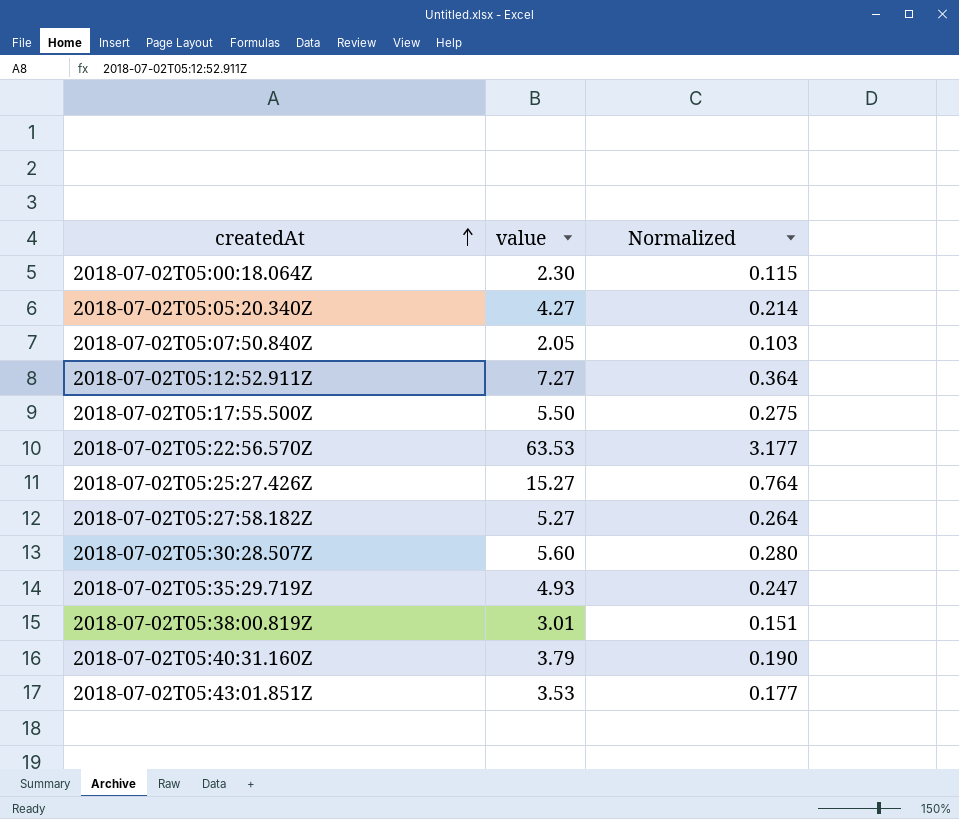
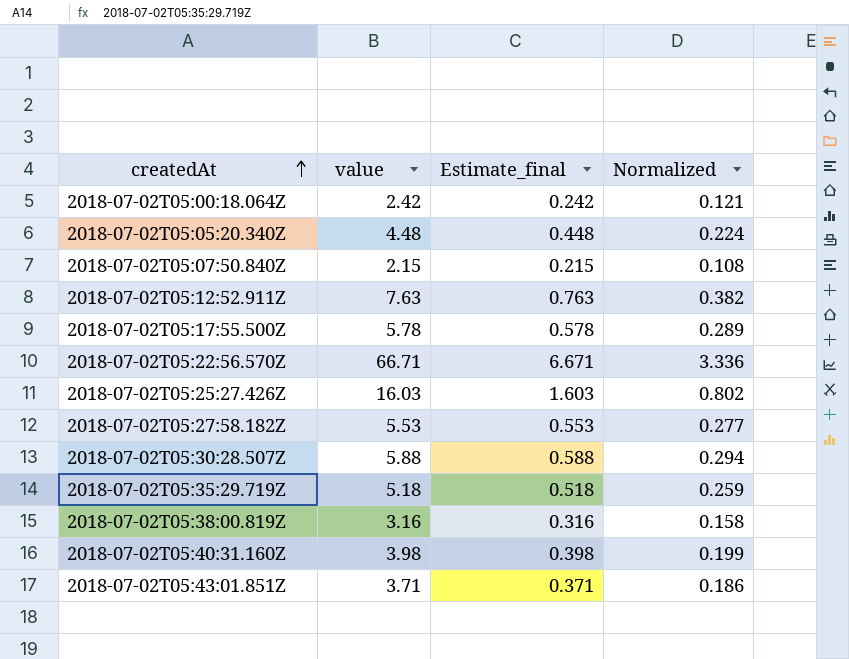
column Estimate_final | formula: none -> [value] * 0.1
2018-07-02T05:00:18.064Z | value: 2.30 -> 2.42
2018-07-02T05:00:18.064Z | Normalized: 0.115 -> 0.121
2018-07-02T05:05:20.340Z | value: 4.27 -> 4.48
2018-07-02T05:05:20.340Z | Normalized: 0.214 -> 0.224
2018-07-02T05:07:50.840Z | value: 2.05 -> 2.15
2018-07-02T05:07:50.840Z | Normalized: 0.103 -> 0.108
2018-07-02T05:12:52.911Z | value: 7.27 -> 7.63
2018-07-02T05:12:52.911Z | Normalized: 0.364 -> 0.382
2018-07-02T05:17:55.500Z | value: 5.50 -> 5.78
2018-07-02T05:17:55.500Z | Normalized: 0.275 -> 0.289
2018-07-02T05:22:56.570Z | value: 63.53 -> 66.71
2018-07-02T05:22:56.570Z | Normalized: 3.177 -> 3.336
2018-07-02T05:25:27.426Z | value: 15.27 -> 16.03
2018-07-02T05:25:27.426Z | Normalized: 0.764 -> 0.802
2018-07-02T05:27:58.182Z | value: 5.27 -> 5.53
2018-07-02T05:27:58.182Z | Normalized: 0.264 -> 0.277
2018-07-02T05:30:28.507Z | value: 5.60 -> 5.88
2018-07-02T05:30:28.507Z | Normalized: 0.280 -> 0.294
2018-07-02T05:35:29.719Z | value: 4.93 -> 5.18
2018-07-02T05:35:29.719Z | Normalized: 0.247 -> 0.259
2018-07-02T05:38:00.819Z | value: 3.01 -> 3.16
2018-07-02T05:38:00.819Z | Normalized: 0.151 -> 0.158
2018-07-02T05:40:31.160Z | value: 3.79 -> 3.98
2018-07-02T05:40:31.160Z | Normalized: 0.190 -> 0.199
2018-07-02T05:43:01.851Z | value: 3.53 -> 3.71
2018-07-02T05:43:01.851Z | Normalized: 0.177 -> 0.186

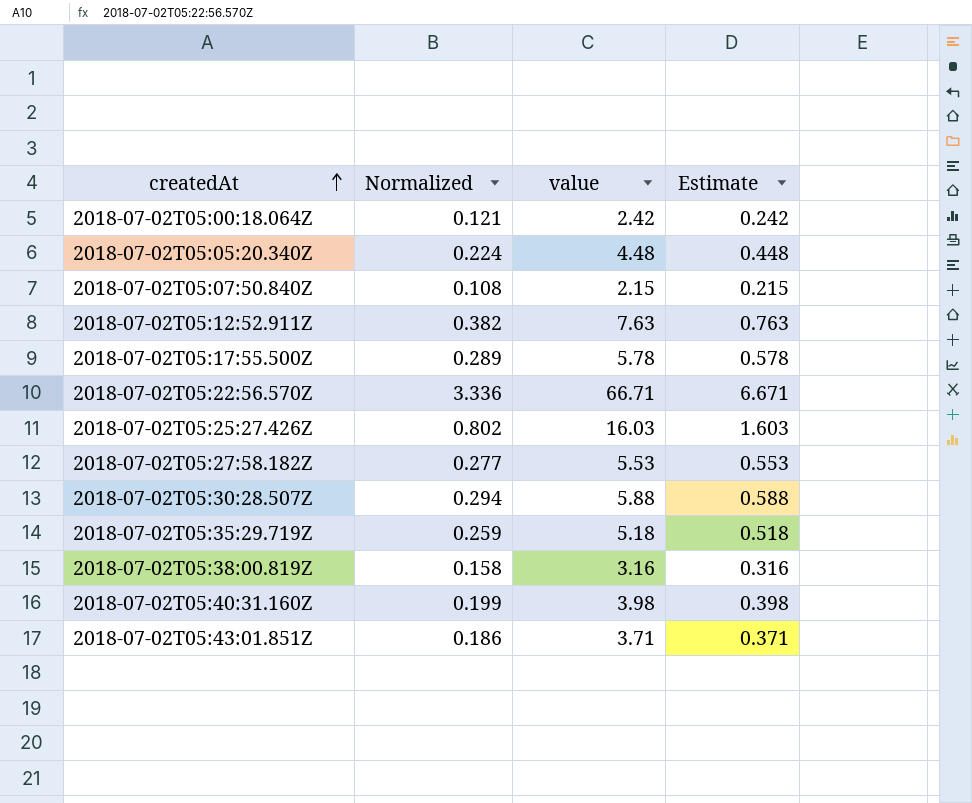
column Normalized | position: 4 -> 2
column name: Estimate_final -> Estimate

